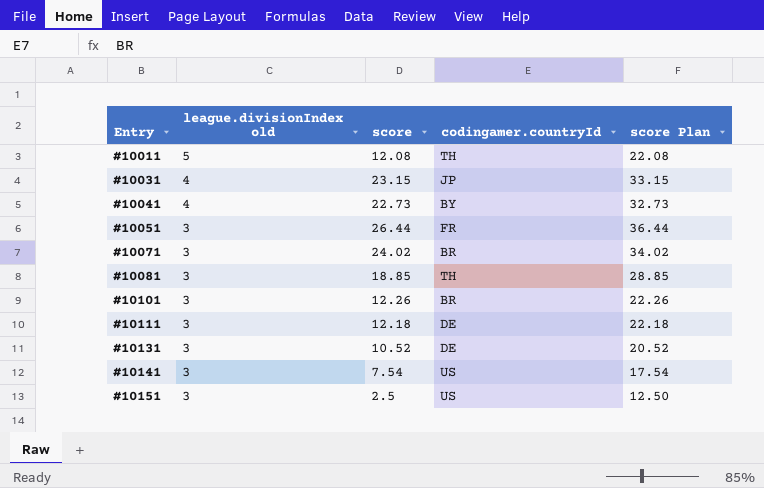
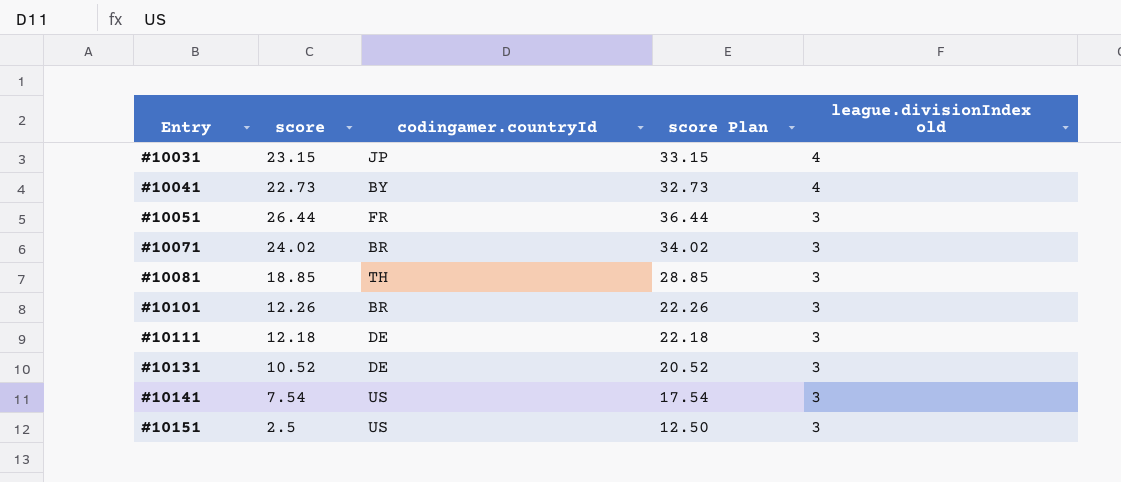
column league.divisionIndex old | position: 2 -> 5
row #10011: 5 | 12.08 | TH | 22.08 -> none

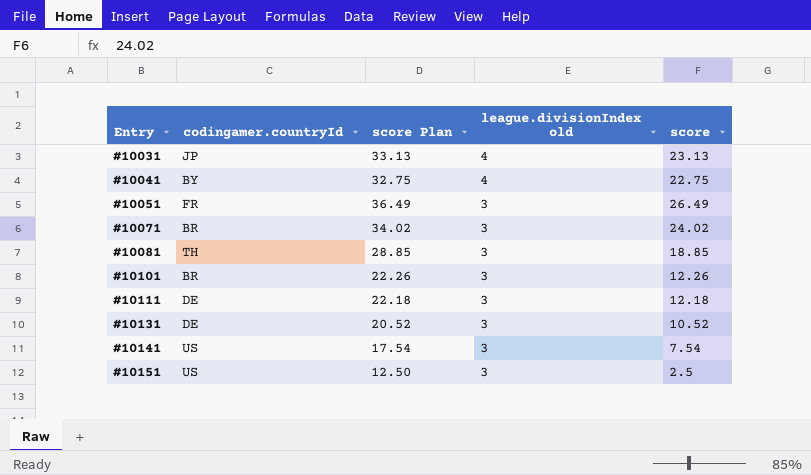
column score | position: 2 -> 5
#10031 | score Plan: 33.15 -> 33.13
#10031 | score: 23.15 -> 23.13
#10041 | score Plan: 32.73 -> 32.75
#10041 | score: 22.73 -> 22.75
#10051 | score Plan: 36.44 -> 36.49
#10051 | score: 26.44 -> 26.49

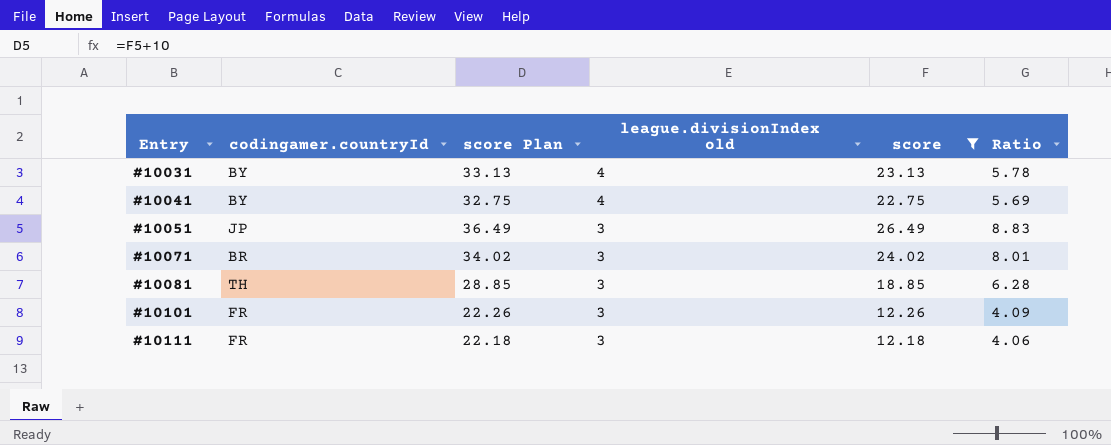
filter: none -> score >= 12.18
column Ratio | formula: none -> [score] / [league.divisionIndex old]
#10031 | codingamer.countryId: JP -> BY
#10051 | codingamer.countryId: FR -> JP
#10101 | codingamer.countryId: BR -> FR
#10111 | codingamer.countryId: DE -> FR

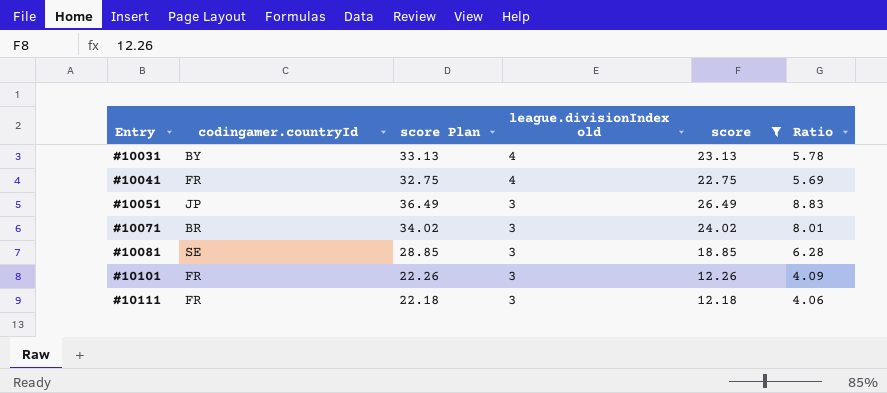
#10041 | codingamer.countryId: BY -> FR
#10081 | codingamer.countryId: TH -> SE

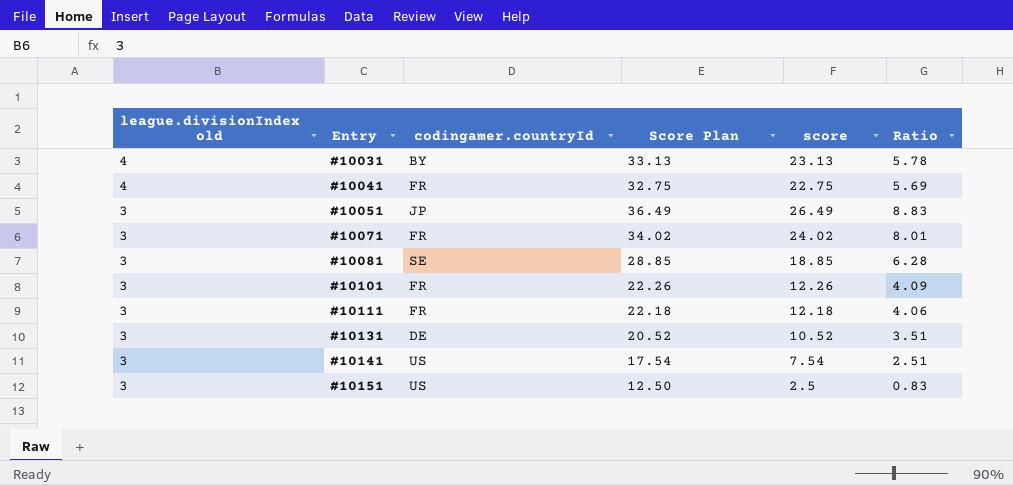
filter: score >= 12.18 -> none
column league.divisionIndex old | position: 4 -> 1
column name: score Plan -> Score Plan
#10071 | codingamer.countryId: BR -> FR

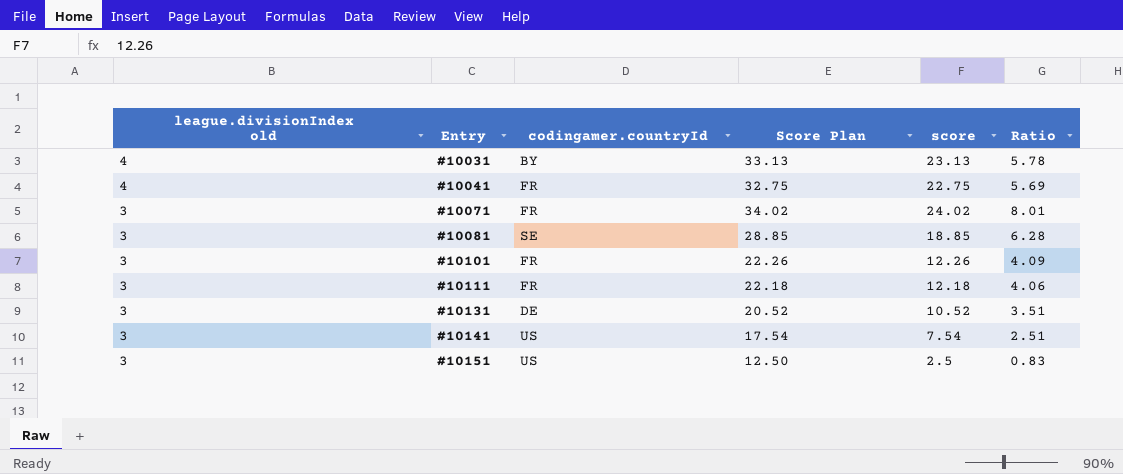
row #10051: 3 | JP | 36.49 | 26.49 | 8.83 -> none

